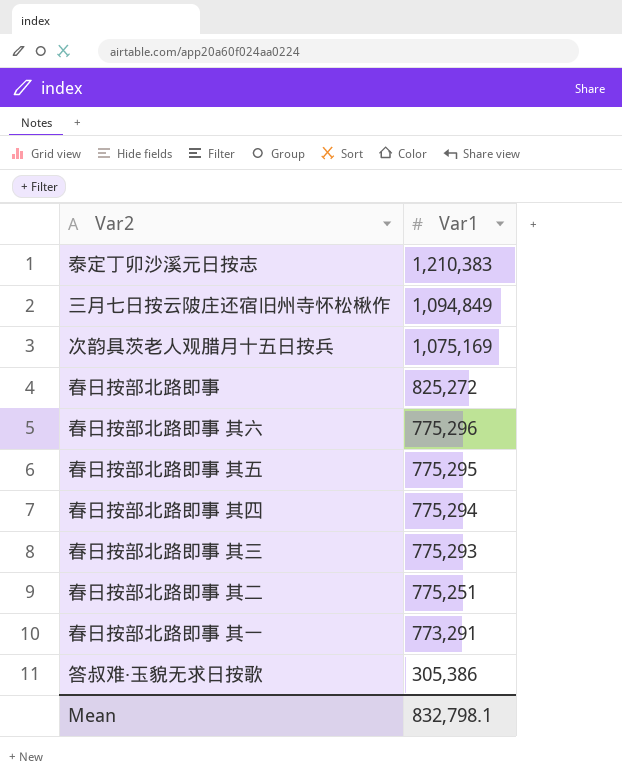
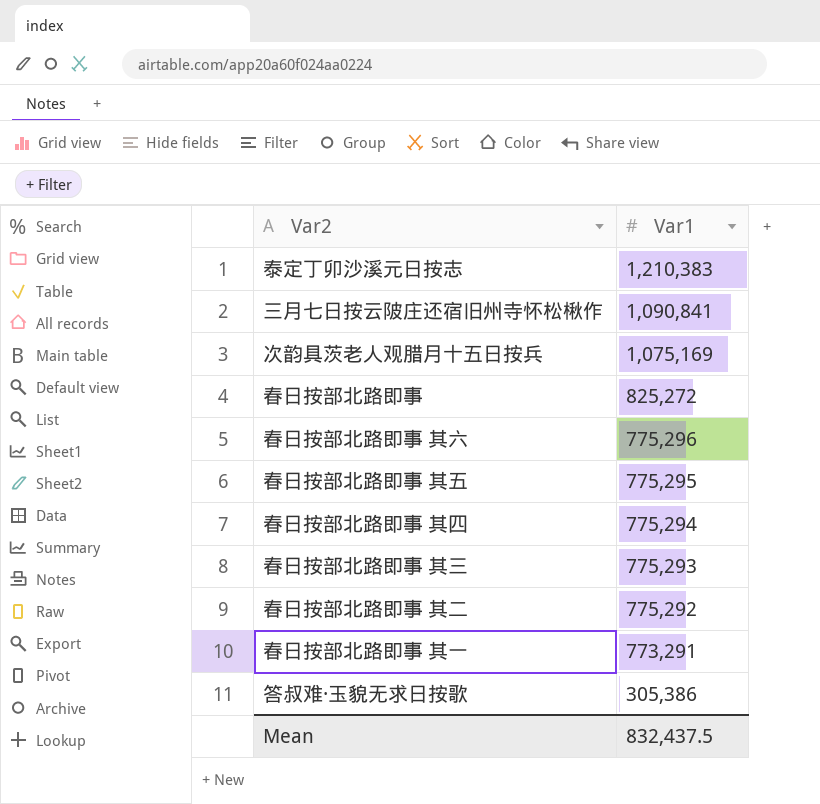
三月七日按云陂庄还宿旧州寺怀松楸作 | Var1: 1,094,849 -> 1,090,841
春日按部北路即事 其二 | Var1: 775,251 -> 775,292
Mean | Var1: 832,798.1 -> 832,437.5

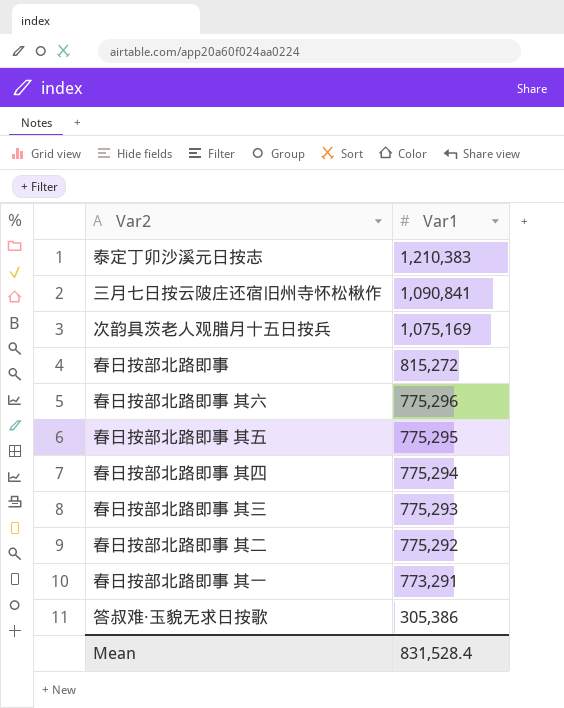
春日按部北路即事 | Var1: 825,272 -> 815,272
Mean | Var1: 832,437.5 -> 831,528.4

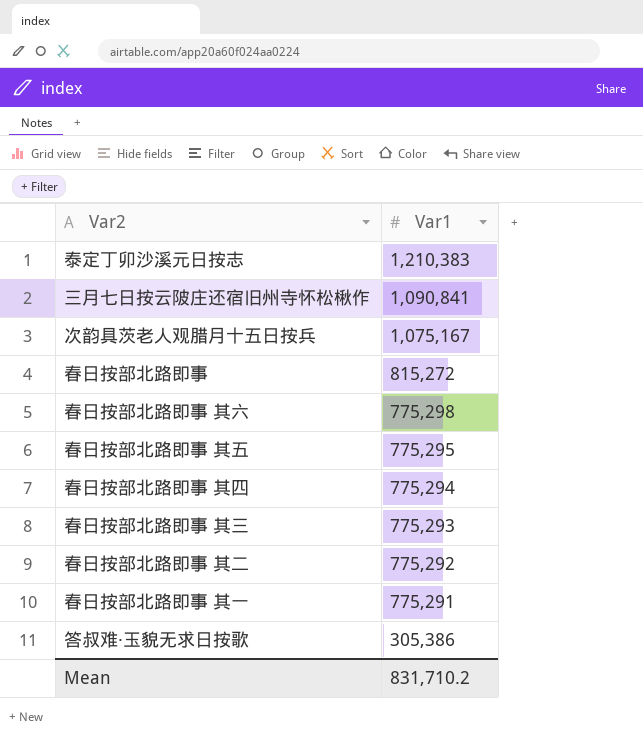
次韵具茨老人观腊月十五日按兵 | Var1: 1,075,169 -> 1,075,167
春日按部北路即事 其六 | Var1: 775,296 -> 775,298
春日按部北路即事 其一 | Var1: 773,291 -> 775,291
Mean | Var1: 831,528.4 -> 831,710.2

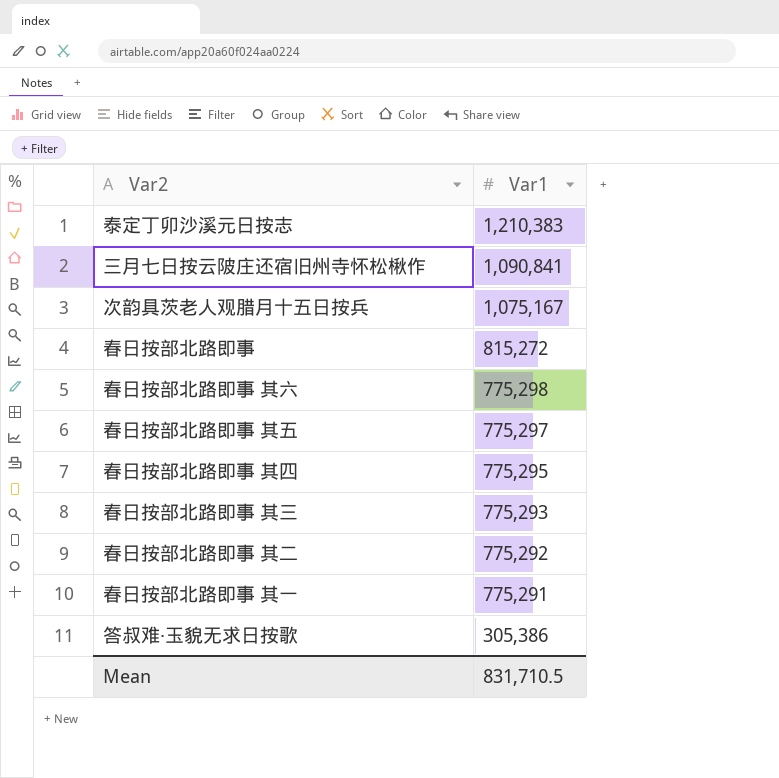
春日按部北路即事 其五 | Var1: 775,295 -> 775,297
春日按部北路即事 其四 | Var1: 775,294 -> 775,295
Mean | Var1: 831,710.2 -> 831,710.5

